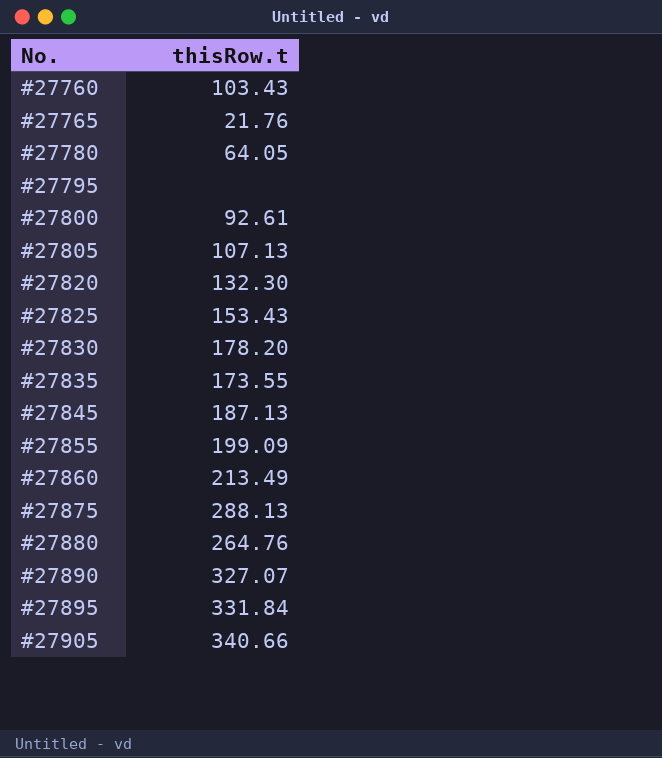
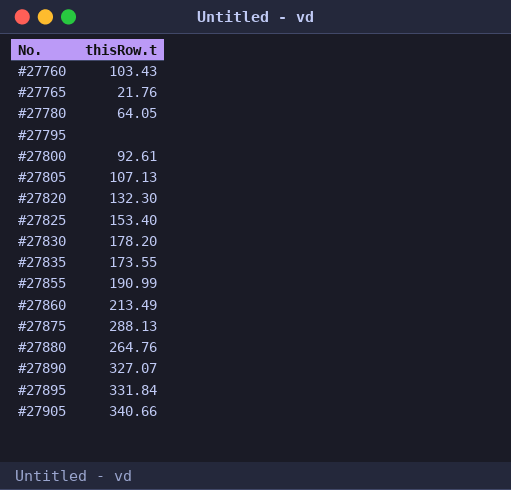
row #27845: 187.13 -> none
#27825 | thisRow.t: 153.43 -> 153.40
#27855 | thisRow.t: 199.09 -> 190.99

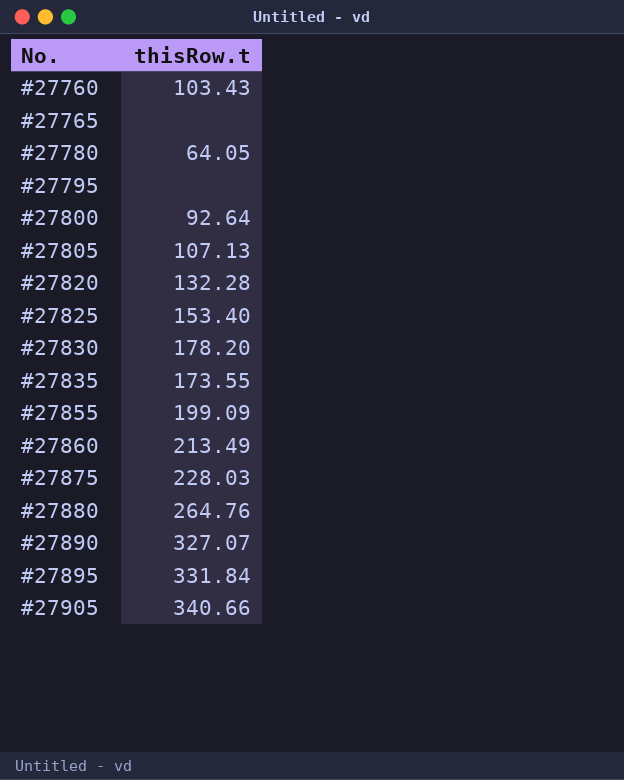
#27765 | thisRow.t: 21.76 -> none
#27800 | thisRow.t: 92.61 -> 92.64
#27820 | thisRow.t: 132.30 -> 132.28
#27855 | thisRow.t: 190.99 -> 199.09
#27875 | thisRow.t: 288.13 -> 228.03

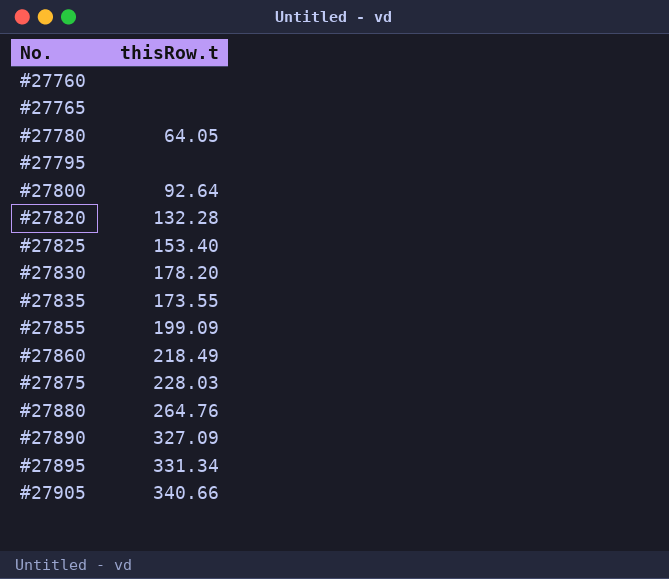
row #27805: 107.13 -> none
#27760 | thisRow.t: 103.43 -> none
#27860 | thisRow.t: 213.49 -> 218.49
#27890 | thisRow.t: 327.07 -> 327.09
#27895 | thisRow.t: 331.84 -> 331.34

